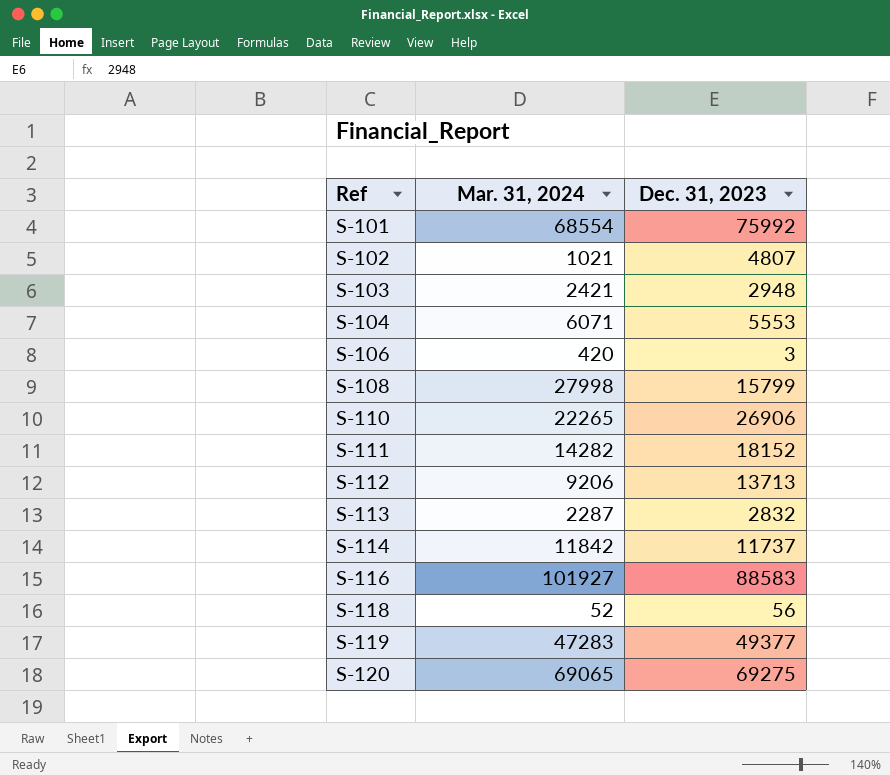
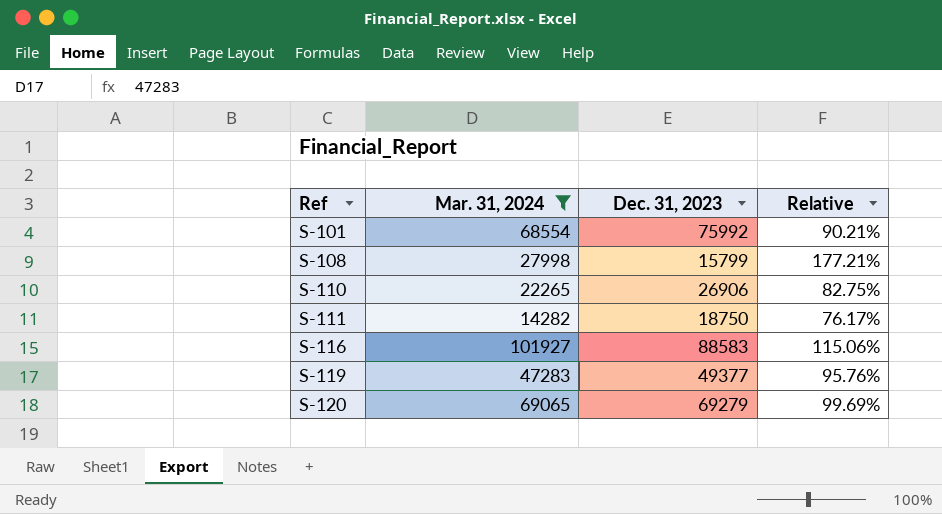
filter: none -> Mar. 31, 2024 >= 14282
column Relative | formula: none -> [Mar. 31, 2024] / [Dec. 31, 2023]
S-111 | Dec. 31, 2023: 18152 -> 18750
S-120 | Dec. 31, 2023: 69275 -> 69279

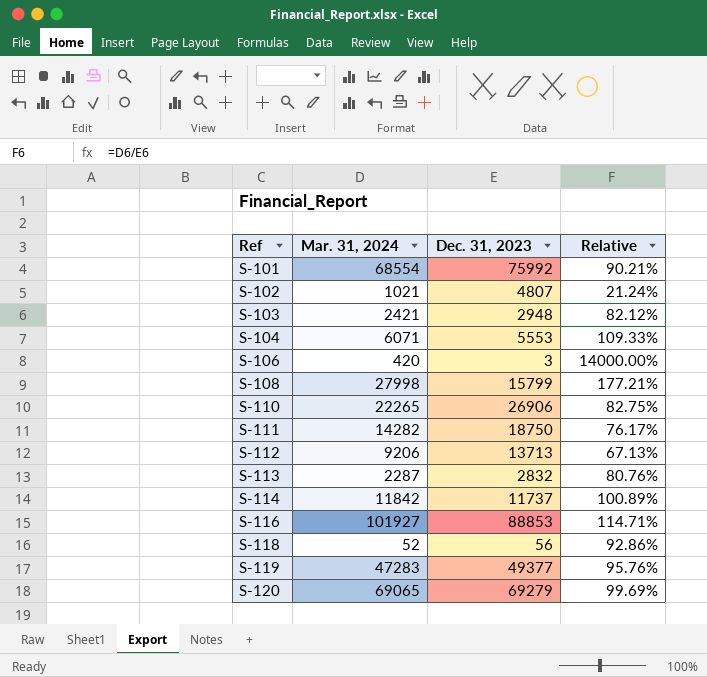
filter: Mar. 31, 2024 >= 14282 -> none
S-116 | Dec. 31, 2023: 88583 -> 88853
S-116 | Relative: 115.06% -> 114.71%

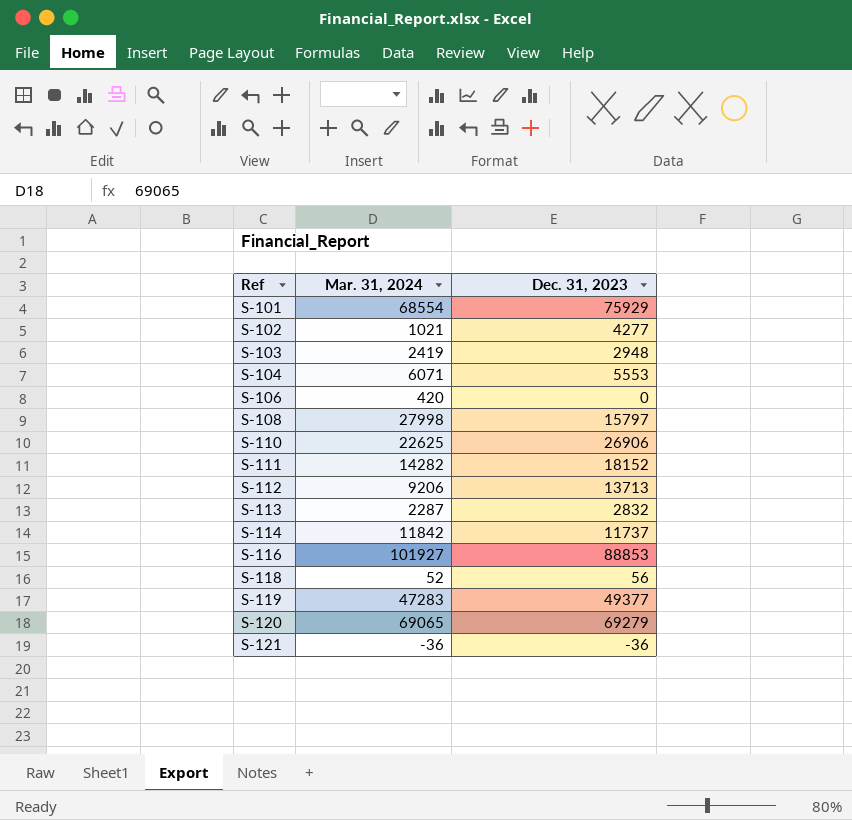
column Relative | formula: [Mar. 31, 2024] / [Dec. 31, 2023] -> none
S-101 | Dec. 31, 2023: 75992 -> 75929
S-102 | Dec. 31, 2023: 4807 -> 4277
S-103 | Mar. 31, 2024: 2421 -> 2419
S-106 | Dec. 31, 2023: 3 -> 0
S-108 | Dec. 31, 2023: 15799 -> 15797
S-110 | Mar. 31, 2024: 22265 -> 22625
S-111 | Dec. 31, 2023: 18750 -> 18152
row S-121: none -> -36 | -36

